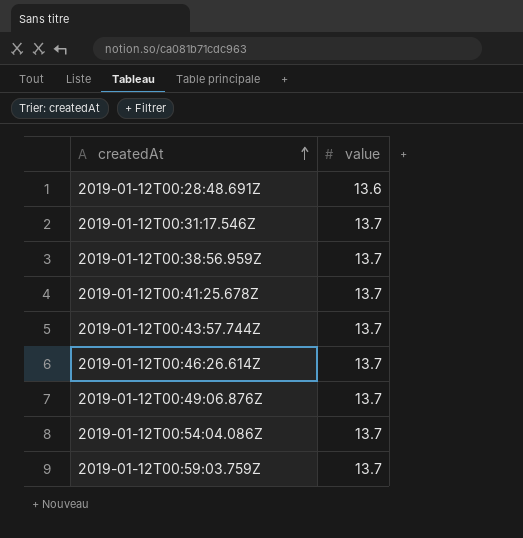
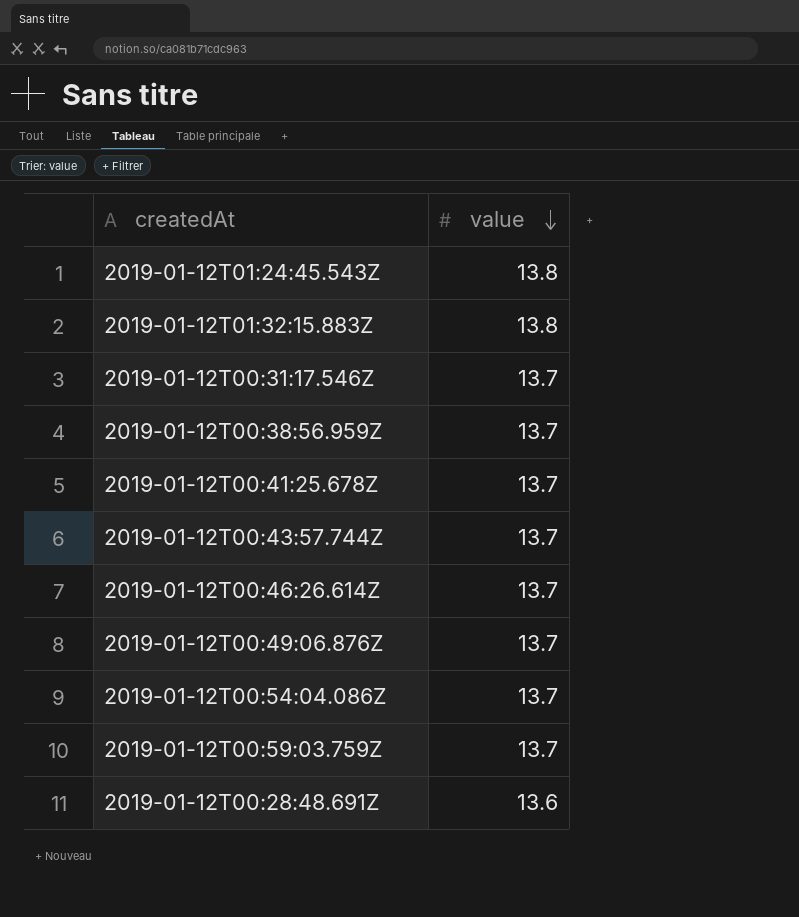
row order: createdAt ascending -> value descending
row 2019-01-12T01:24:45.543Z: none -> 13.8
row 2019-01-12T01:32:15.883Z: none -> 13.8

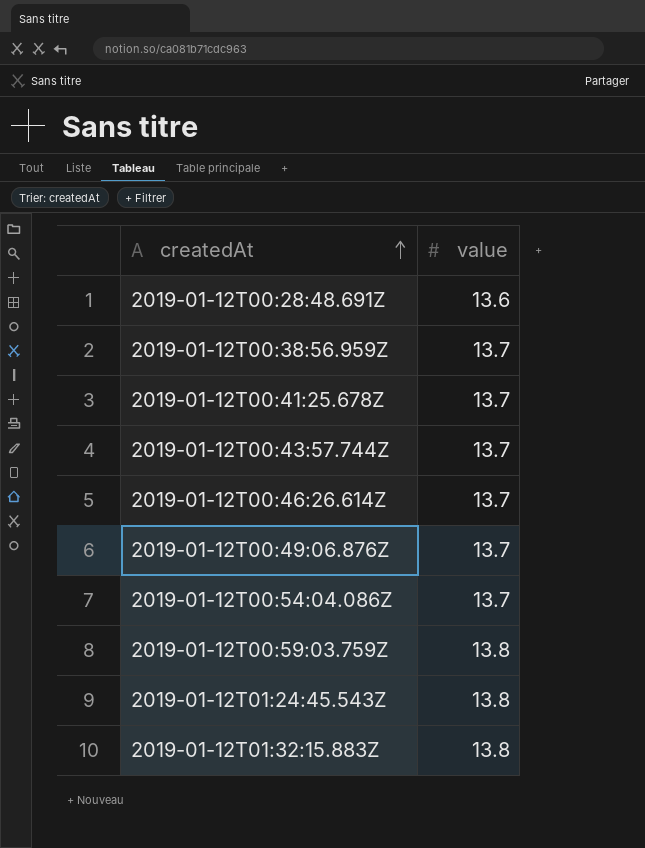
row order: value descending -> createdAt ascending
row 2019-01-12T00:31:17.546Z: 13.7 -> none
2019-01-12T00:59:03.759Z | value: 13.7 -> 13.8

